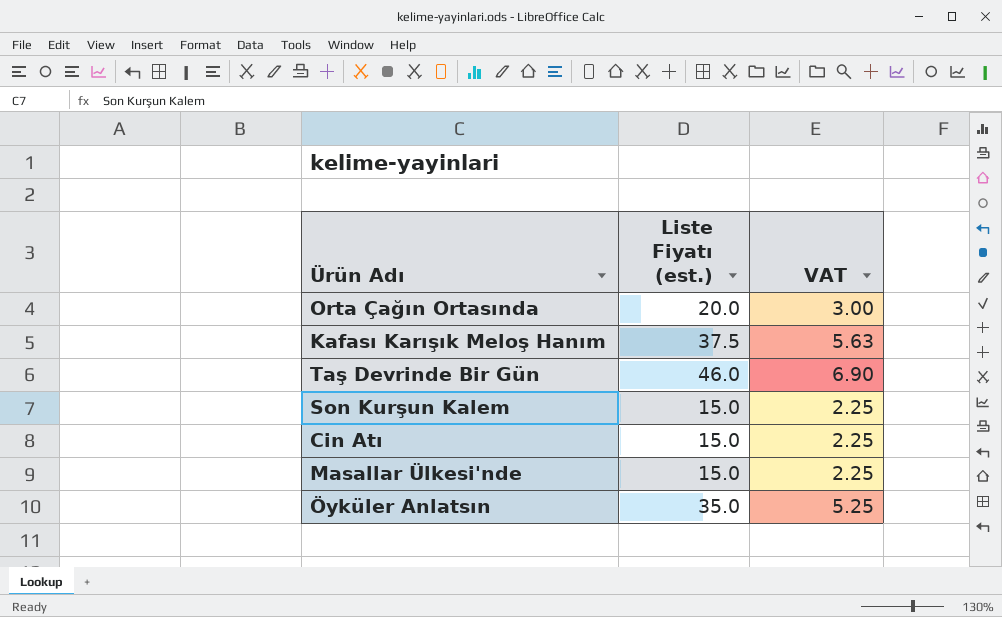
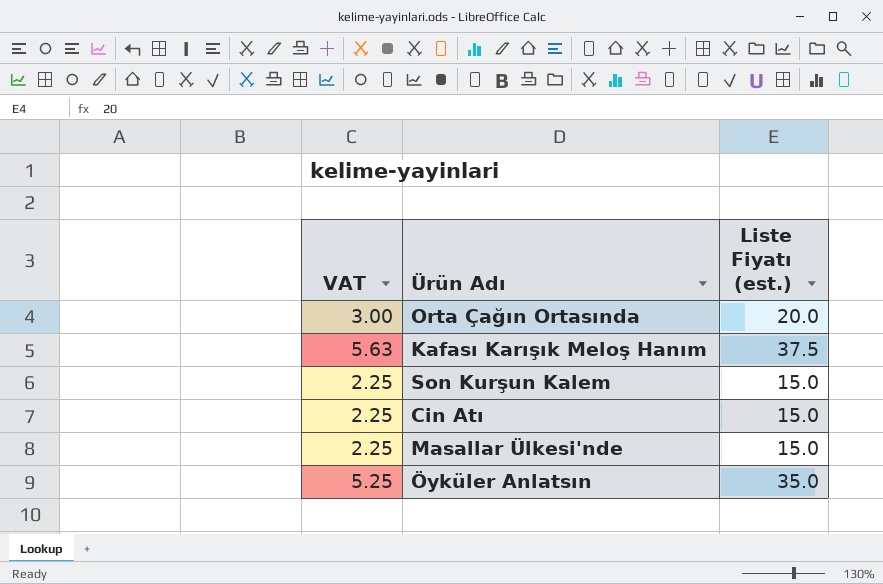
column VAT | position: 3 -> 1
row Taş Devrinde Bir Gün: 46.0 | 6.90 -> none

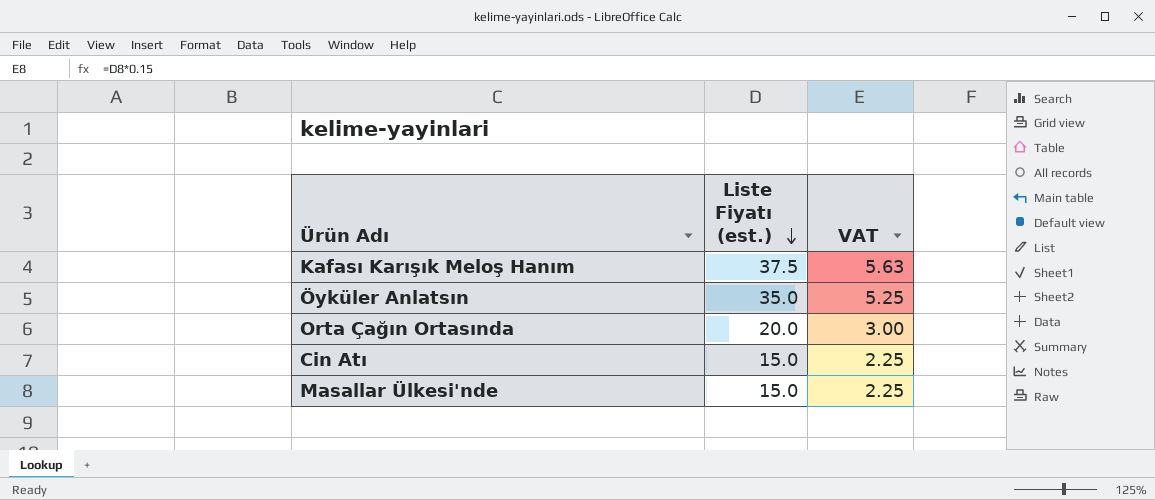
row order: none -> Liste Fiyatı (est.) descending
column VAT | position: 1 -> 3
row Son Kurşun Kalem: 2.25 | 15.0 -> none

